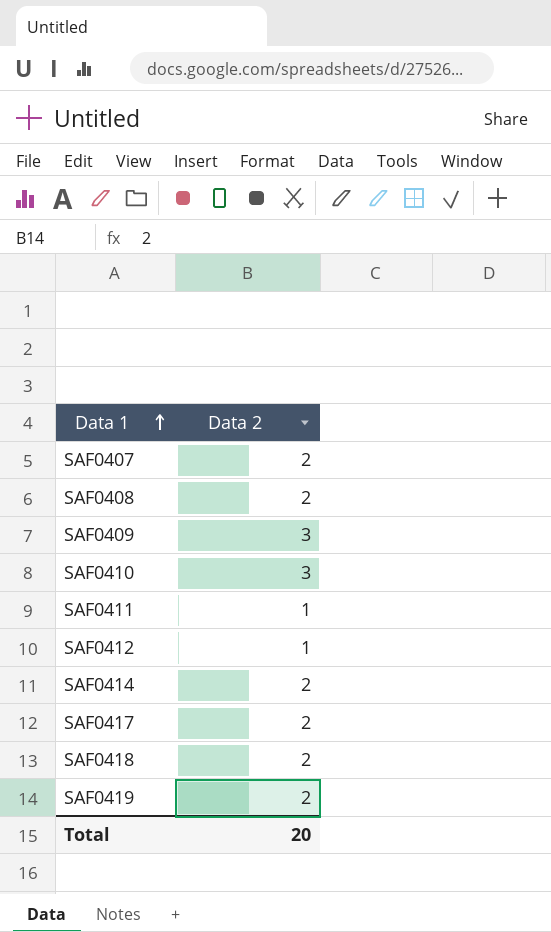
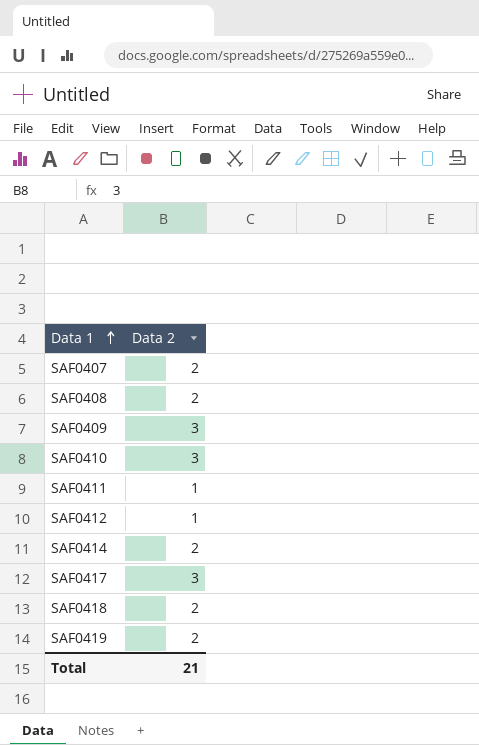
SAF0417 | Data 2: 2 -> 3
Total | Data 2: 20 -> 21

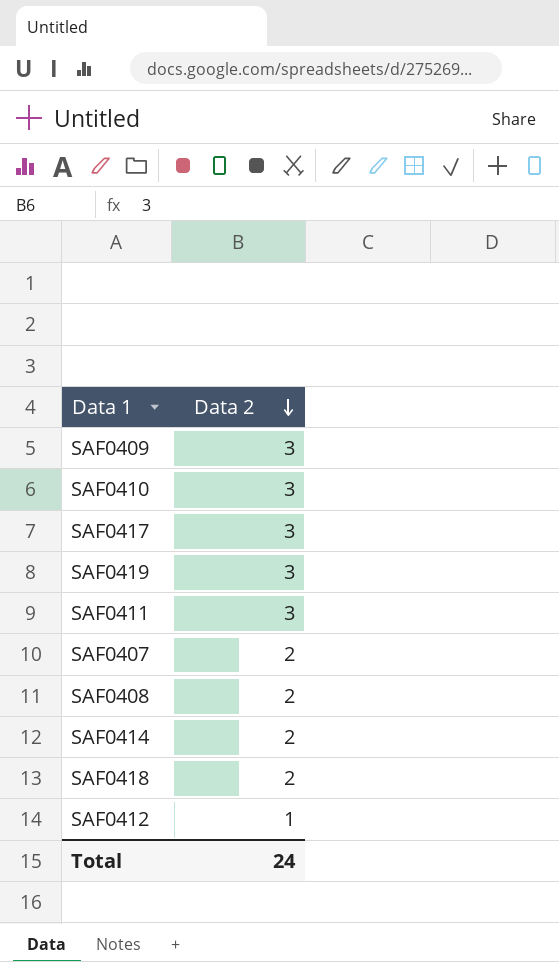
row order: Data 1 ascending -> Data 2 descending
SAF0419 | Data 2: 2 -> 3
SAF0411 | Data 2: 1 -> 3
Total | Data 2: 21 -> 24

